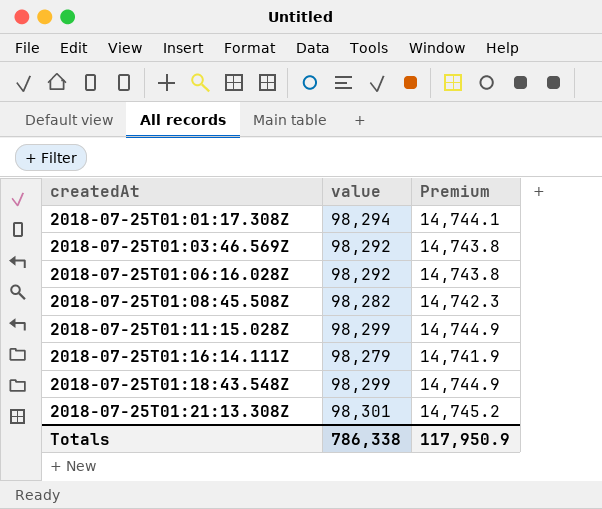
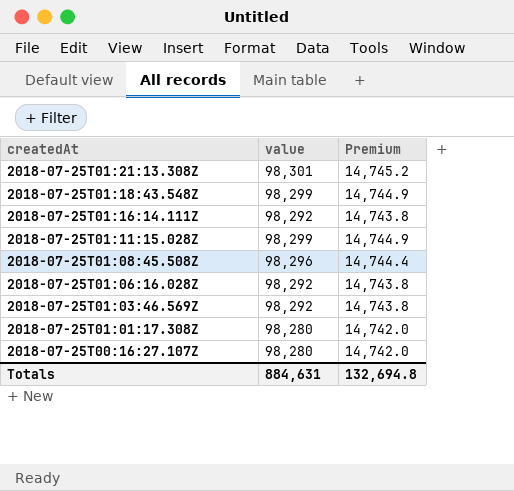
row order: createdAt ascending -> createdAt descending
2018-07-25T01:16:14.111Z | value: 98,279 -> 98,292
2018-07-25T01:16:14.111Z | Premium: 14,741.9 -> 14,743.8
2018-07-25T01:08:45.508Z | value: 98,282 -> 98,296
2018-07-25T01:08:45.508Z | Premium: 14,742.3 -> 14,744.4
2018-07-25T01:01:17.308Z | value: 98,294 -> 98,280
2018-07-25T01:01:17.308Z | Premium: 14,744.1 -> 14,742.0
row 2018-07-25T00:16:27.107Z: none -> 98,280 | 14,742.0
Totals | value: 786,338 -> 884,631
Totals | Premium: 117,950.9 -> 132,694.8

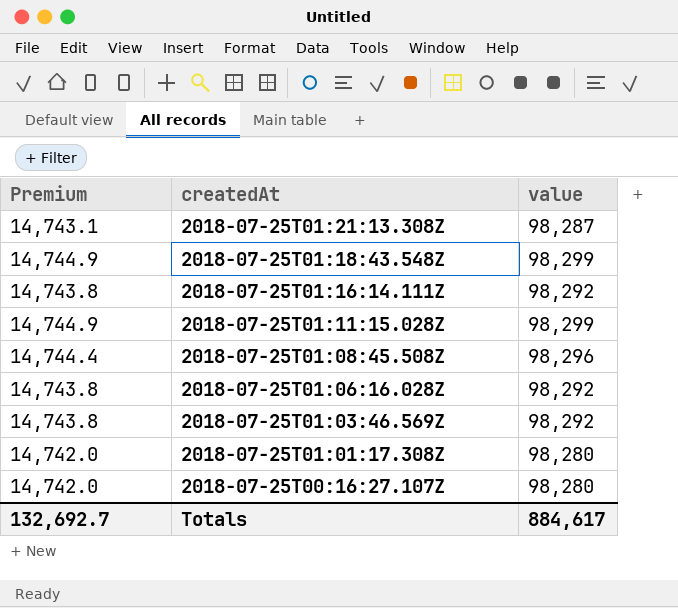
column Premium | position: 3 -> 1
2018-07-25T01:21:13.308Z | Premium: 14,745.2 -> 14,743.1
2018-07-25T01:21:13.308Z | value: 98,301 -> 98,287
Totals | Premium: 132,694.8 -> 132,692.7
Totals | value: 884,631 -> 884,617

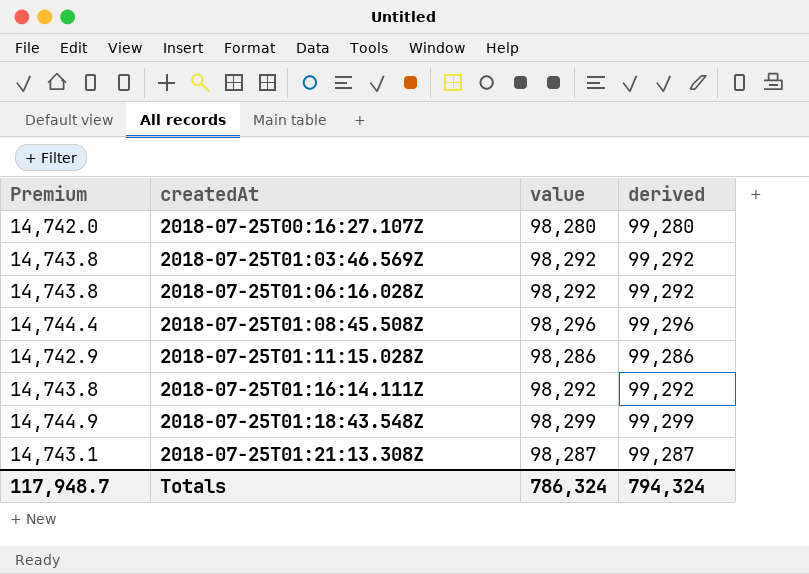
row order: createdAt descending -> createdAt ascending
column derived | formula: none -> [value] + 1000
row 2018-07-25T01:01:17.308Z: 14,742.0 | 98,280 -> none
2018-07-25T01:11:15.028Z | Premium: 14,744.9 -> 14,742.9
2018-07-25T01:11:15.028Z | value: 98,299 -> 98,286
Totals | Premium: 132,692.7 -> 117,948.7
Totals | value: 884,617 -> 786,324

